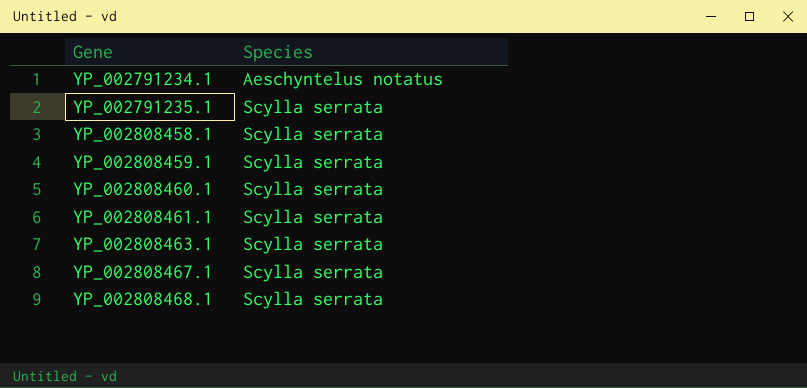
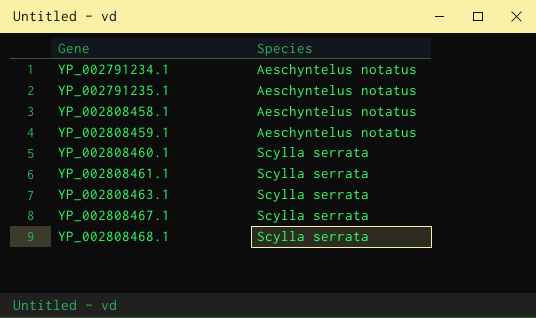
YP_002791235.1 | Species: Scylla serrata -> Aeschyntelus notatus
YP_002808458.1 | Species: Scylla serrata -> Aeschyntelus notatus
YP_002808459.1 | Species: Scylla serrata -> Aeschyntelus notatus

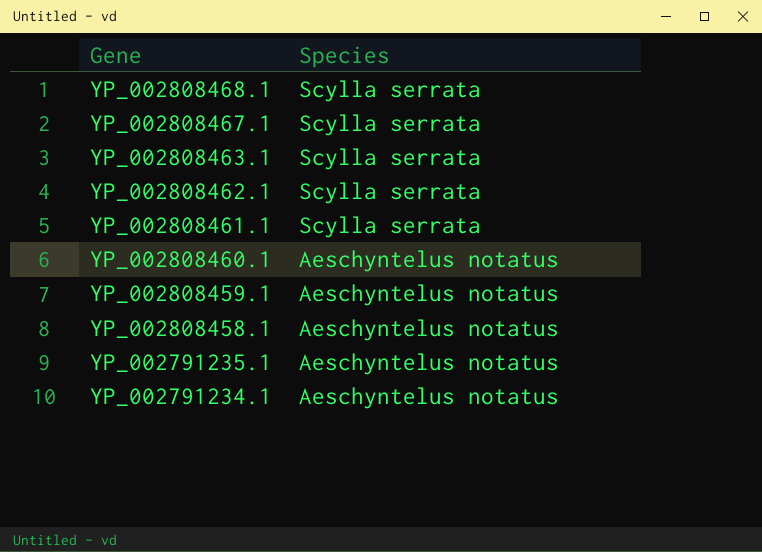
row order: Gene ascending -> Gene descending
row YP_002808462.1: none -> Scylla serrata
YP_002808460.1 | Species: Scylla serrata -> Aeschyntelus notatus

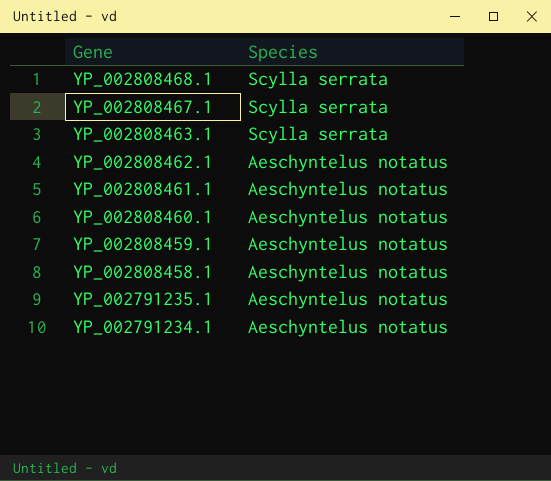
YP_002808462.1 | Species: Scylla serrata -> Aeschyntelus notatus
YP_002808461.1 | Species: Scylla serrata -> Aeschyntelus notatus

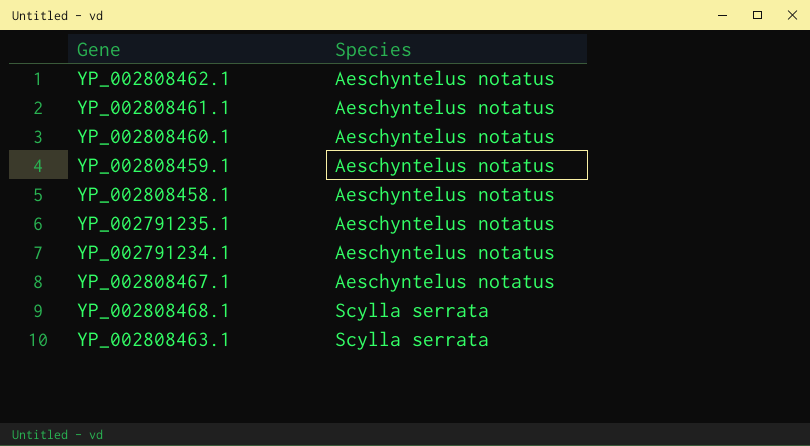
row order: Gene descending -> Species ascending
YP_002808467.1 | Species: Scylla serrata -> Aeschyntelus notatus

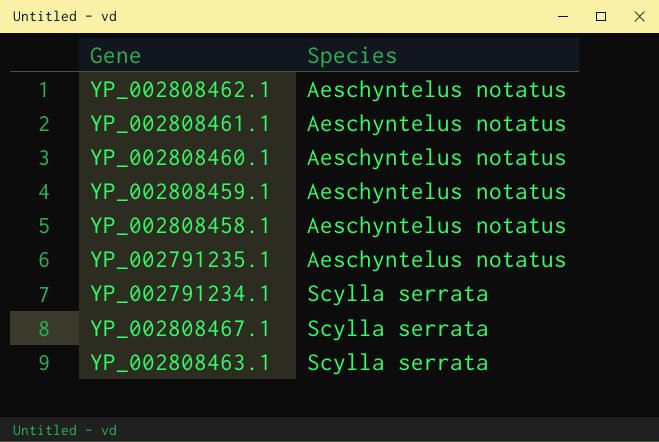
row YP_002808468.1: Scylla serrata -> none
YP_002791234.1 | Species: Aeschyntelus notatus -> Scylla serrata
YP_002808467.1 | Species: Aeschyntelus notatus -> Scylla serrata

